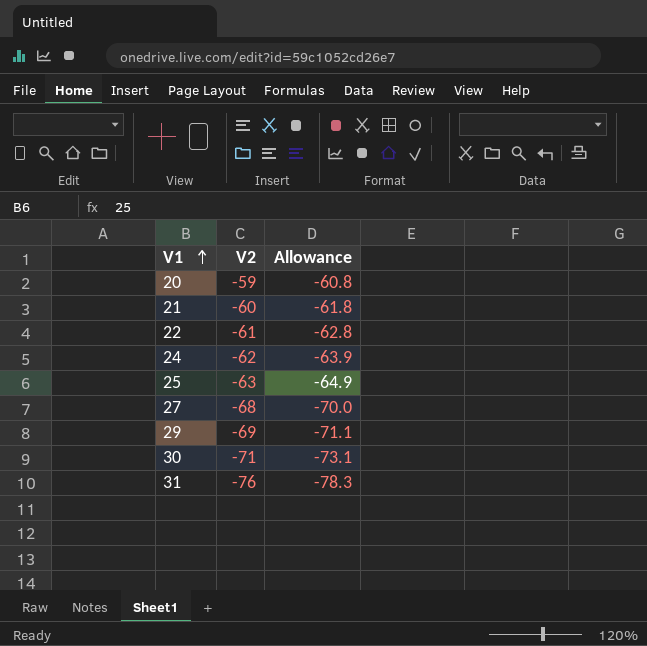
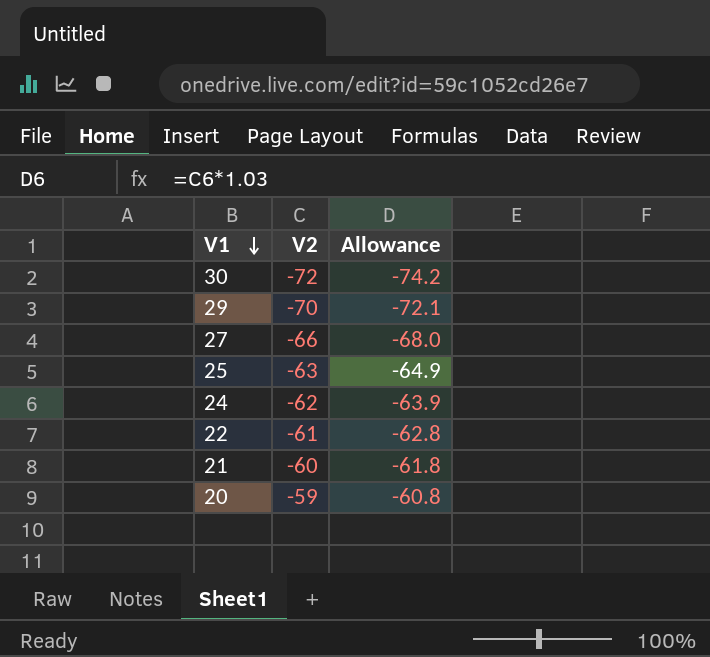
row order: V1 ascending -> V1 descending
row 31: -76 | -78.3 -> none
30 | V2: -71 -> -72
30 | Allowance: -73.1 -> -74.2
29 | V2: -69 -> -70
29 | Allowance: -71.1 -> -72.1
27 | V2: -68 -> -66
27 | Allowance: -70.0 -> -68.0

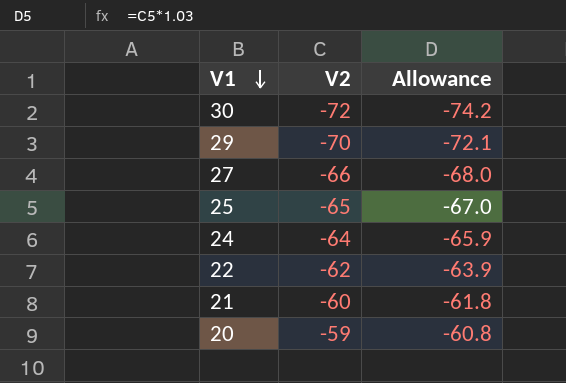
25 | V2: -63 -> -65
25 | Allowance: -64.9 -> -67.0
24 | V2: -62 -> -64
24 | Allowance: -63.9 -> -65.9
22 | V2: -61 -> -62
22 | Allowance: -62.8 -> -63.9

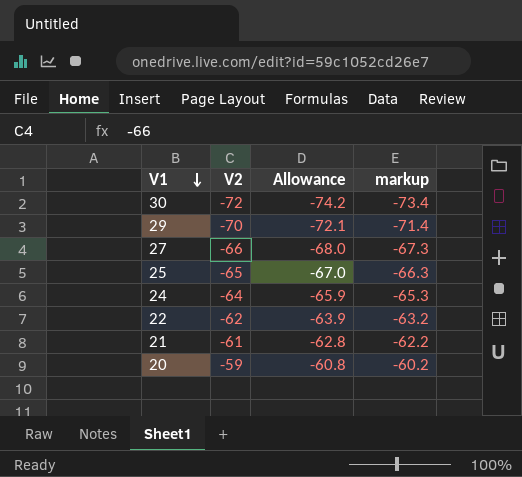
column markup | formula: none -> [V2] * 1.02
21 | V2: -60 -> -61
21 | Allowance: -61.8 -> -62.8

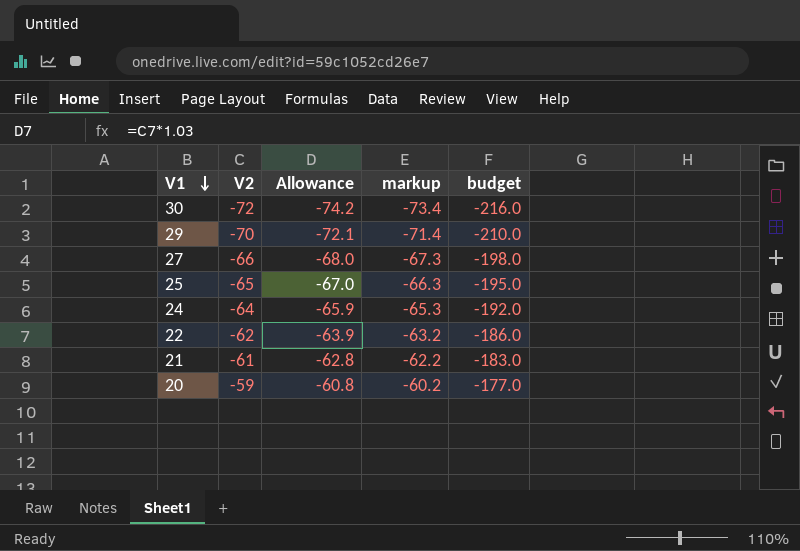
column budget | formula: none -> [V2] * 3

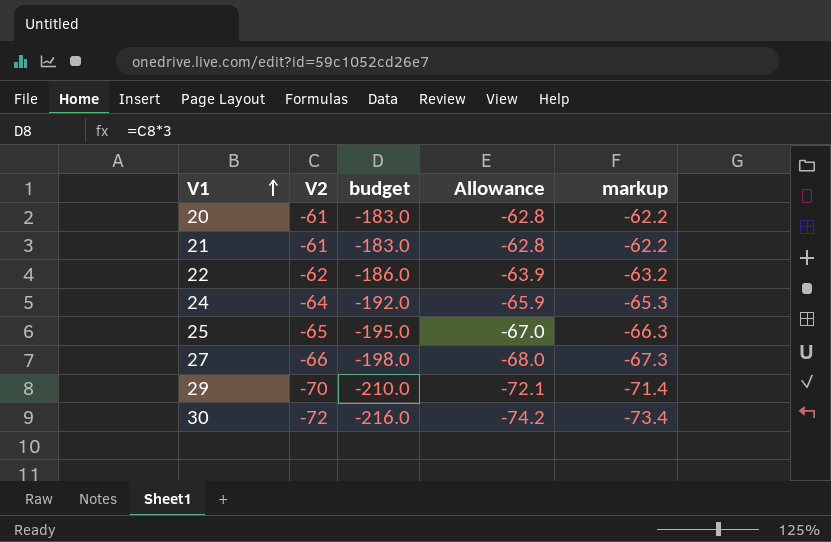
row order: V1 descending -> V1 ascending
column budget | position: 5 -> 3
20 | V2: -59 -> -61
20 | budget: -177.0 -> -183.0
20 | Allowance: -60.8 -> -62.8
20 | markup: -60.2 -> -62.2

